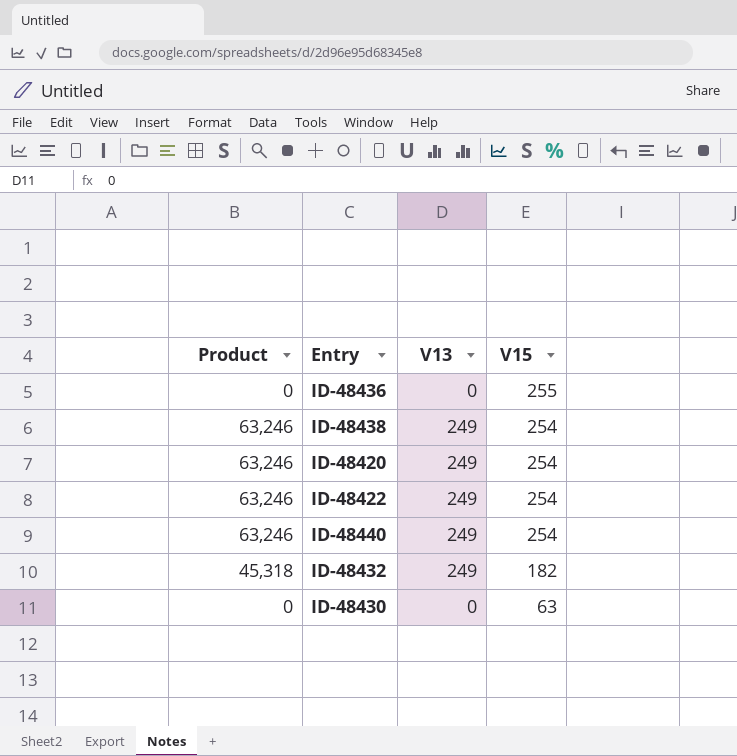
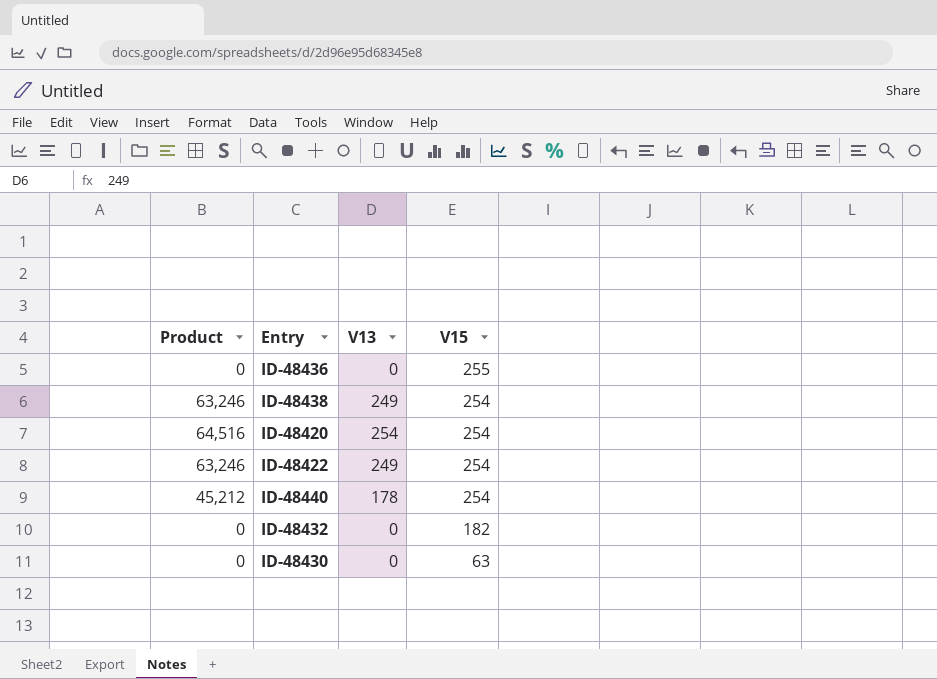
ID-48420 | Product: 63,246 -> 64,516
ID-48420 | V13: 249 -> 254
ID-48440 | Product: 63,246 -> 45,212
ID-48440 | V13: 249 -> 178
ID-48432 | Product: 45,318 -> 0
ID-48432 | V13: 249 -> 0

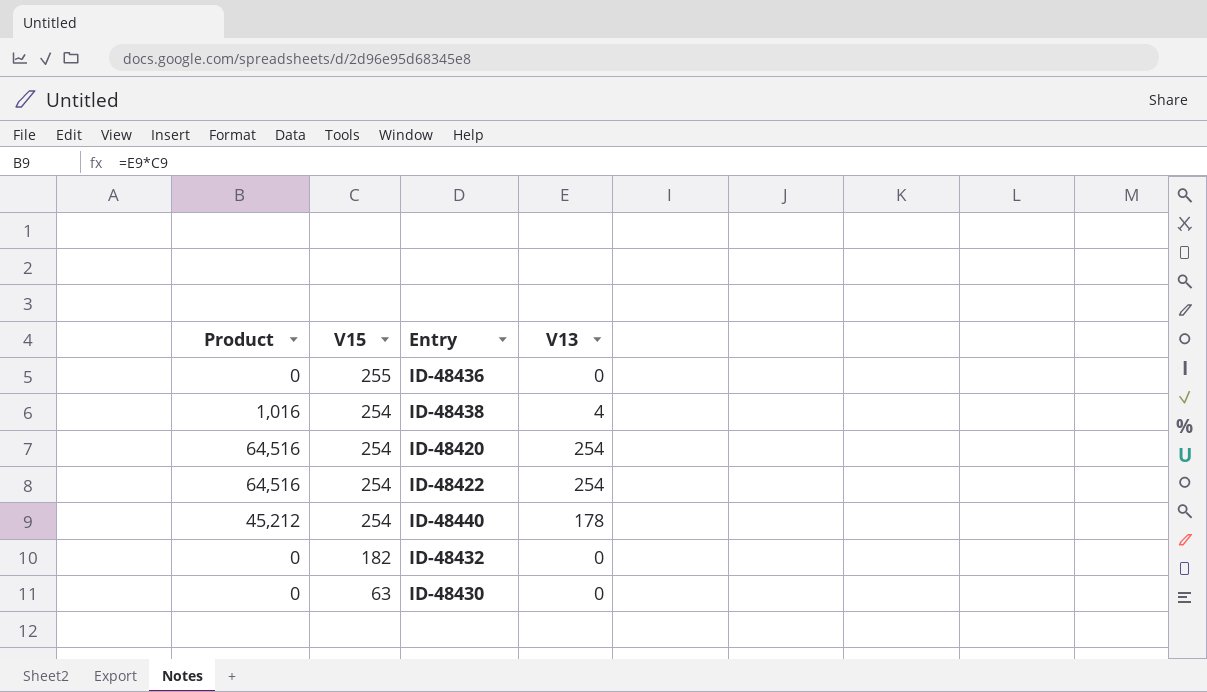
column V15 | position: 4 -> 2
ID-48438 | Product: 63,246 -> 1,016
ID-48438 | V13: 249 -> 4
ID-48422 | Product: 63,246 -> 64,516
ID-48422 | V13: 249 -> 254

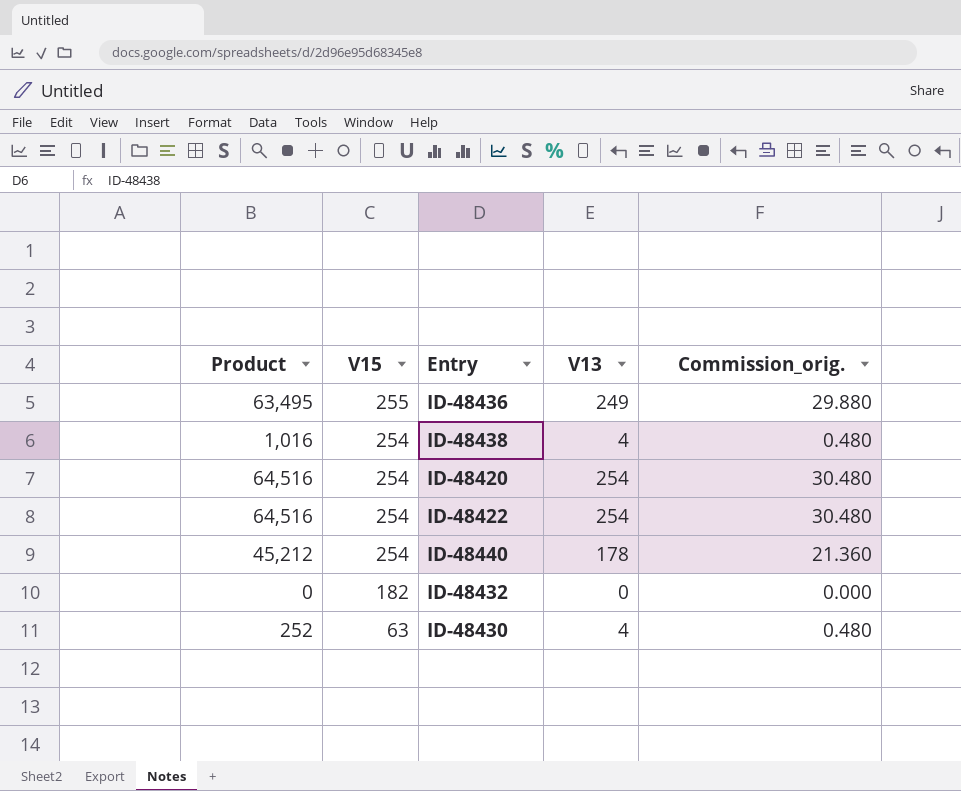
column Commission_orig. | formula: none -> [V13] * 0.12
ID-48436 | Product: 0 -> 63,495
ID-48436 | V13: 0 -> 249
ID-48430 | Product: 0 -> 252
ID-48430 | V13: 0 -> 4

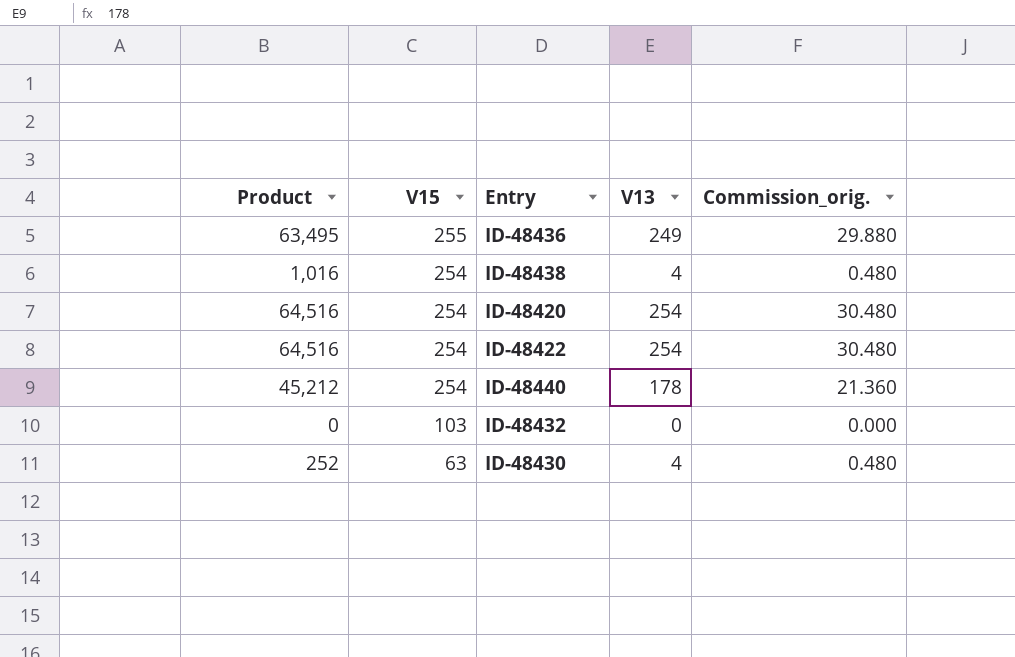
ID-48432 | V15: 182 -> 103

